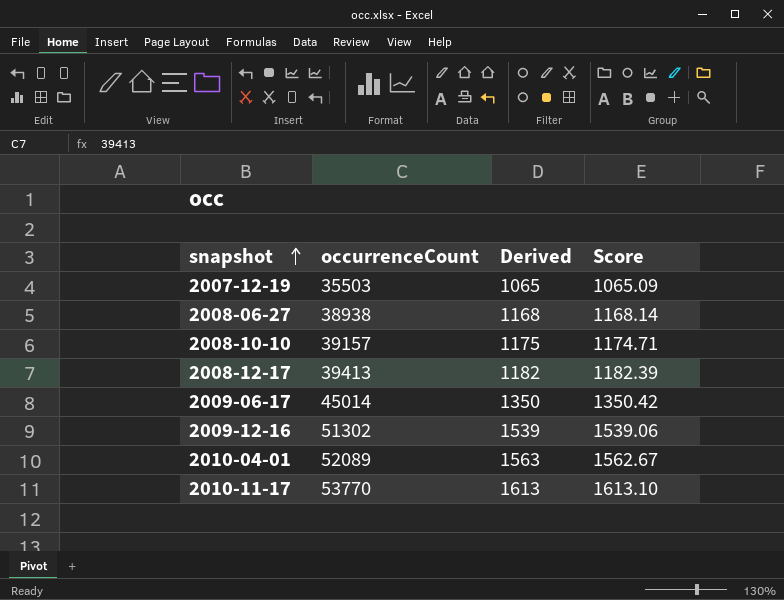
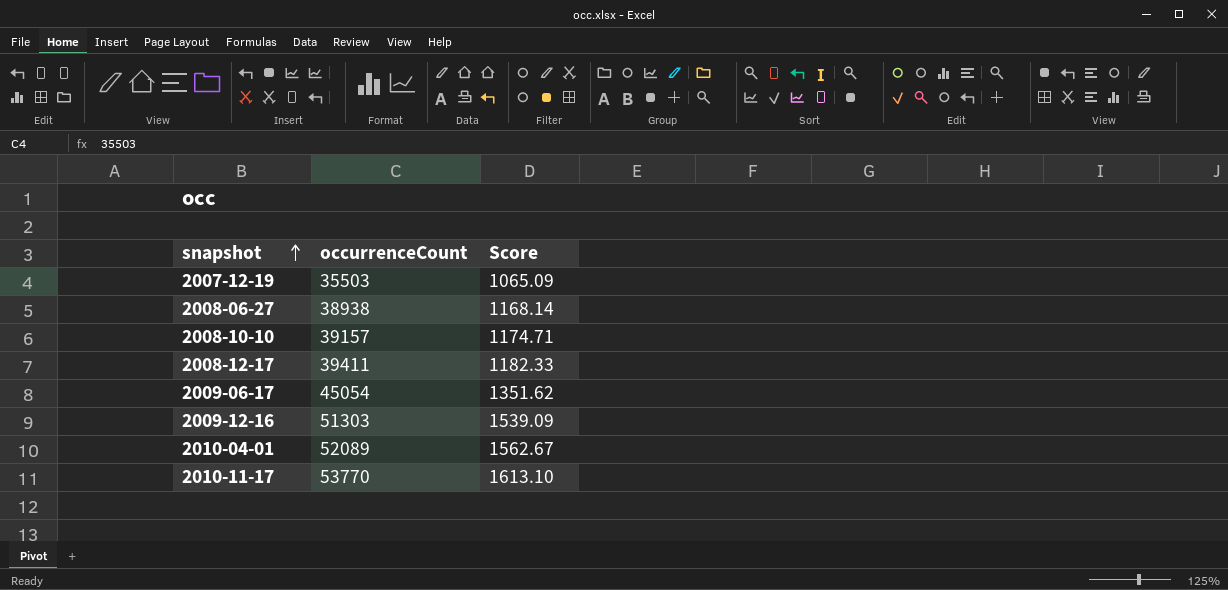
column Derived | formula: [occurrenceCount] * 0.03 -> none
2008-12-17 | occurrenceCount: 39413 -> 39411
2008-12-17 | Score: 1182.39 -> 1182.33
2009-06-17 | occurrenceCount: 45014 -> 45054
2009-06-17 | Score: 1350.42 -> 1351.62
2009-12-16 | occurrenceCount: 51302 -> 51303
2009-12-16 | Score: 1539.06 -> 1539.09

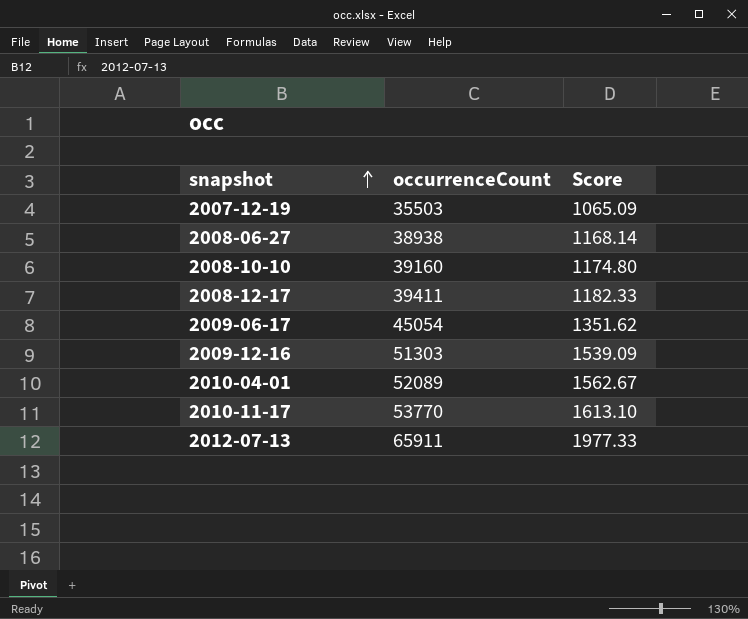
2008-10-10 | occurrenceCount: 39157 -> 39160
2008-10-10 | Score: 1174.71 -> 1174.80
row 2012-07-13: none -> 65911 | 1977.33

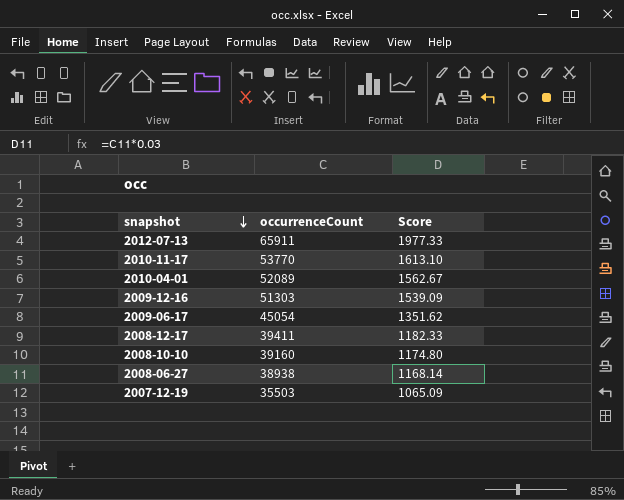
row order: snapshot ascending -> snapshot descending

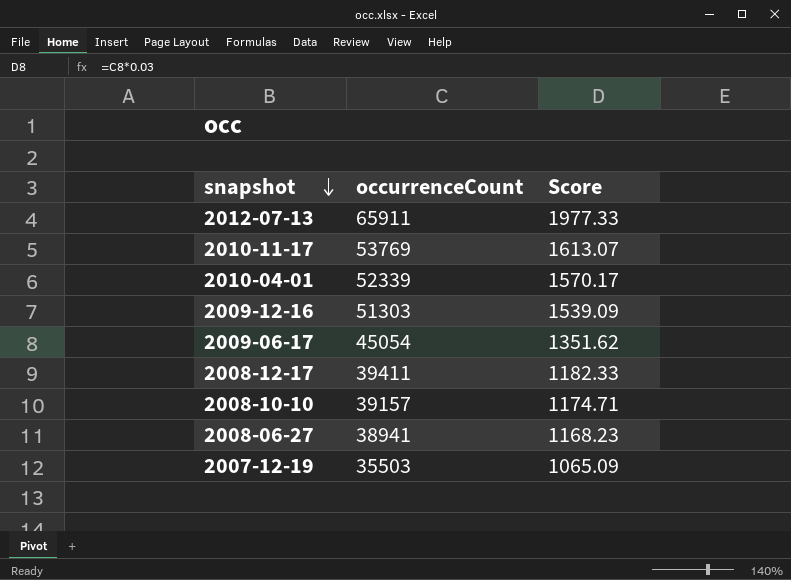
2010-11-17 | occurrenceCount: 53770 -> 53769
2010-11-17 | Score: 1613.10 -> 1613.07
2010-04-01 | occurrenceCount: 52089 -> 52339
2010-04-01 | Score: 1562.67 -> 1570.17
2008-10-10 | occurrenceCount: 39160 -> 39157
2008-10-10 | Score: 1174.80 -> 1174.71
2008-06-27 | occurrenceCount: 38938 -> 38941
2008-06-27 | Score: 1168.14 -> 1168.23

